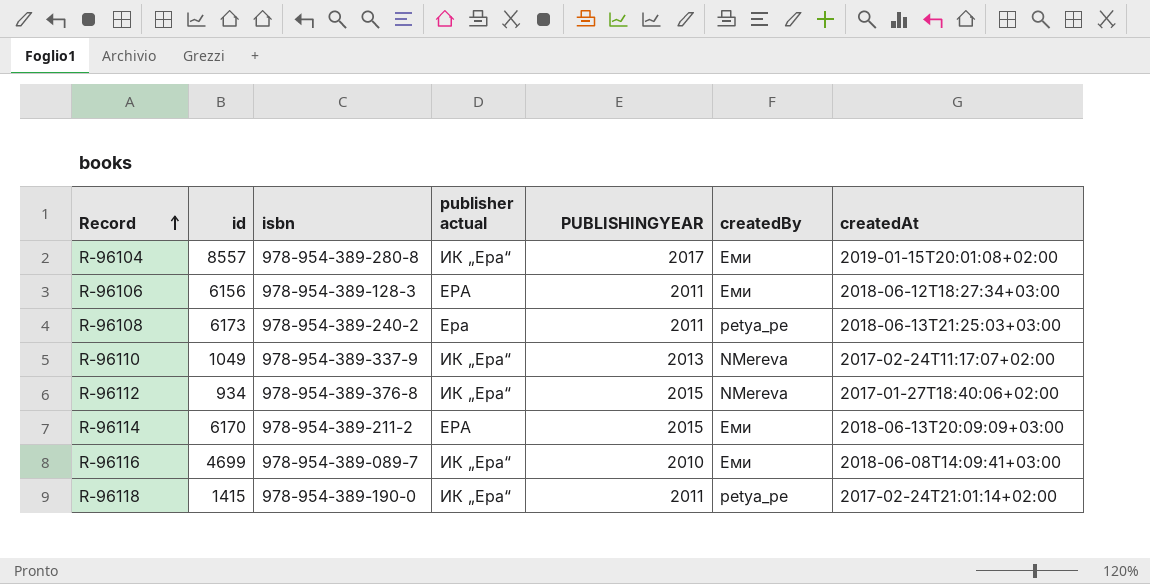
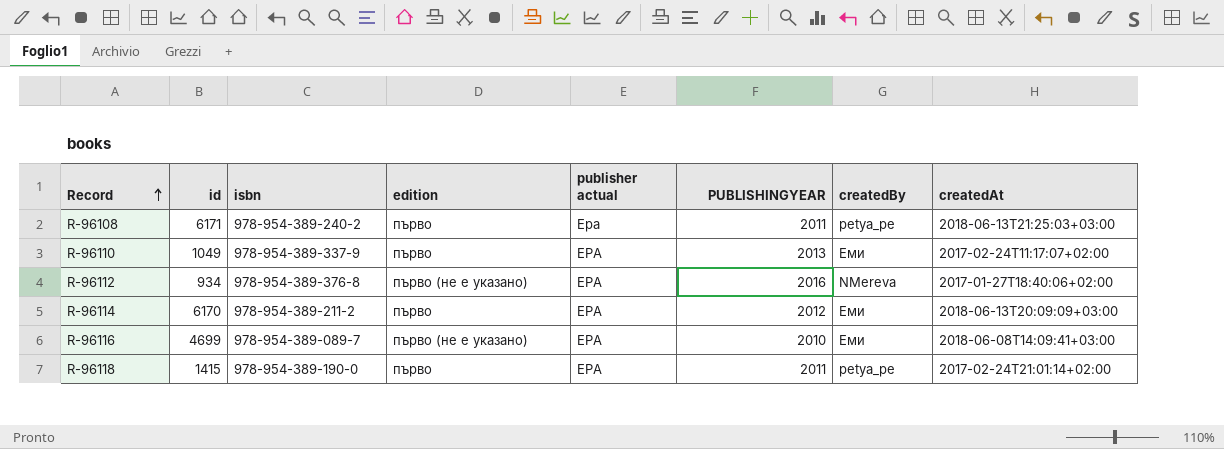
column edition | position: none -> 4
row R-96104: 8557 | 978-954-389-280-8 | ИК „Ера“ | 2017 | Еми | 2019-01-15T20:01:08+02:00 -> none
row R-96106: 6156 | 978-954-389-128-3 | ЕРА | 2011 | Еми | 2018-06-12T18:27:34+03:00 -> none
R-96108 | id: 6173 -> 6171
R-96110 | publisher actual: ИК „Ера“ -> ЕРА
R-96110 | createdBy: NMereva -> Еми
R-96112 | publisher actual: ИК „Ера“ -> ЕРА
R-96112 | PUBLISHINGYEAR: 2015 -> 2016
R-96114 | PUBLISHINGYEAR: 2015 -> 2012
R-96116 | publisher actual: ИК „Ера“ -> ЕРА
R-96118 | publisher actual: ИК „Ера“ -> ЕРА

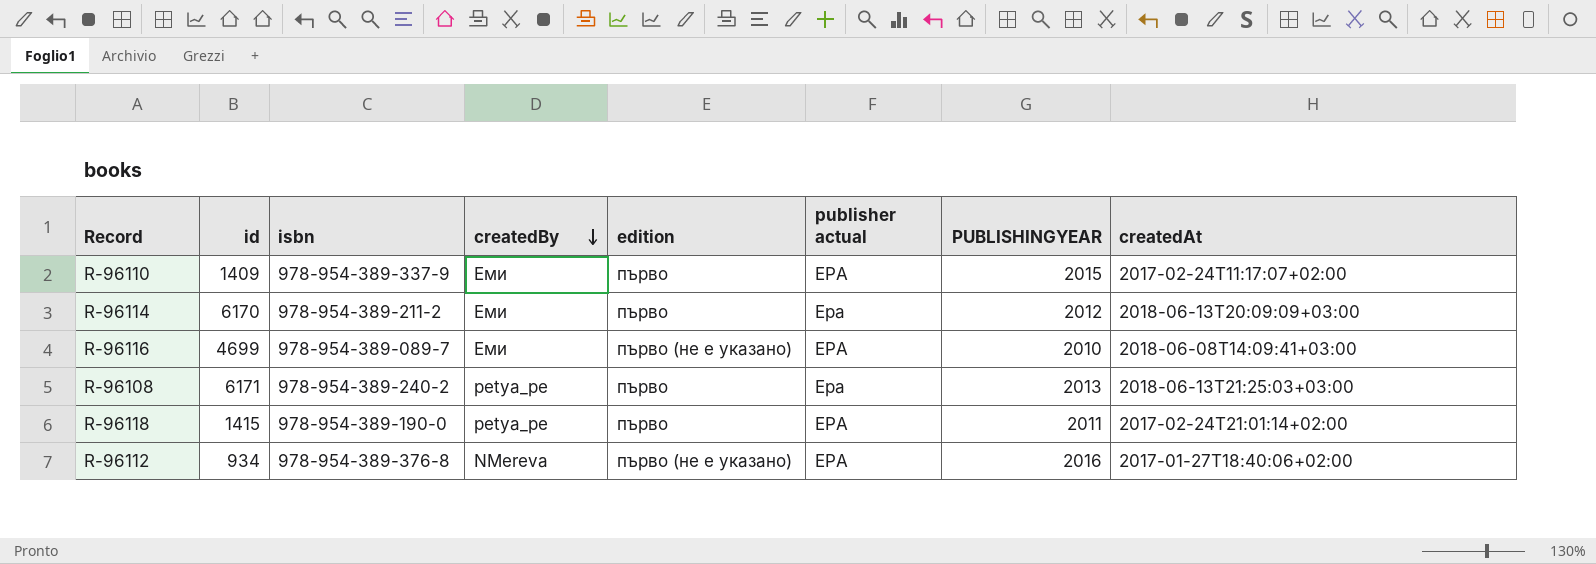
row order: Record ascending -> createdBy descending
column createdBy | position: 7 -> 4
R-96110 | id: 1049 -> 1409
R-96110 | PUBLISHINGYEAR: 2013 -> 2015
R-96114 | publisher actual: ЕРА -> Ера
R-96108 | PUBLISHINGYEAR: 2011 -> 2013

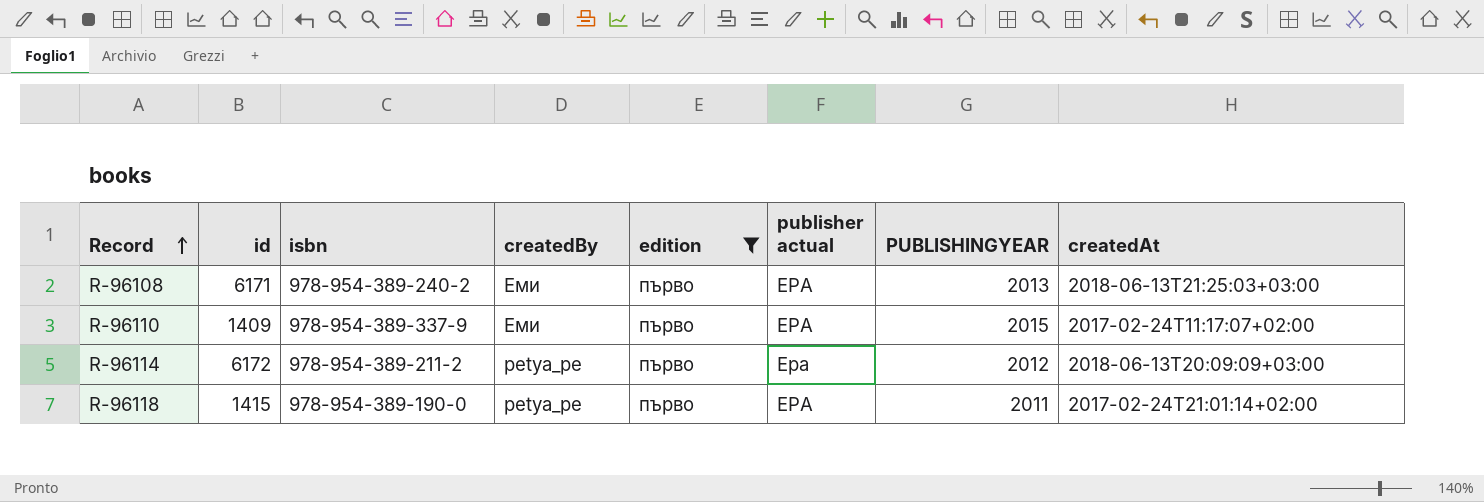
filter: none -> edition = първо
row order: createdBy descending -> Record ascending
R-96108 | createdBy: petya_pe -> Еми
R-96108 | publisher actual: Ера -> ЕРА
R-96114 | id: 6170 -> 6172
R-96114 | createdBy: Еми -> petya_pe

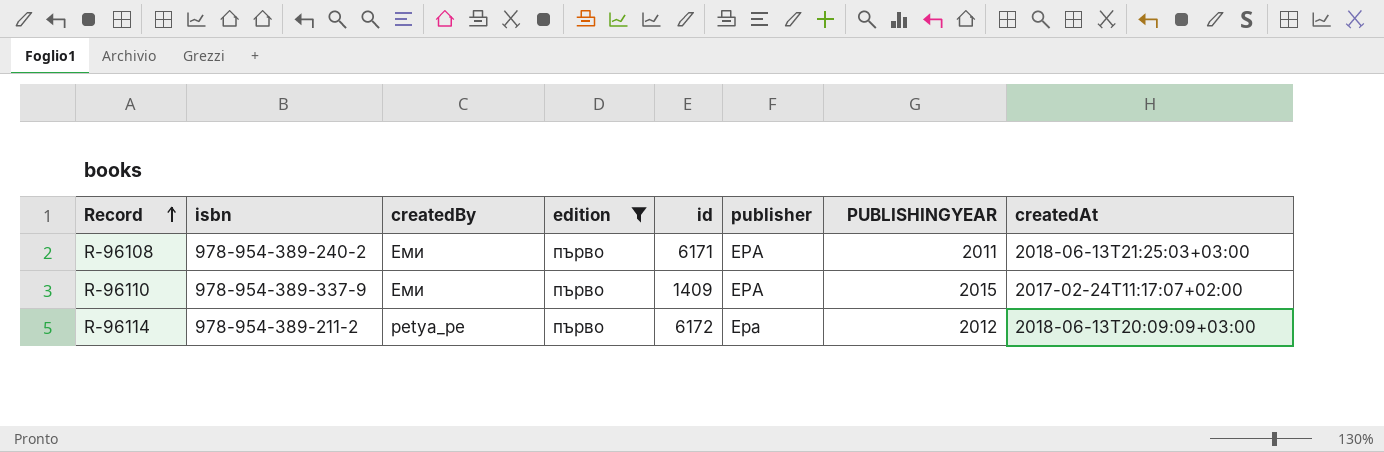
column id | position: 2 -> 5
column name: publisher actual -> publisher
row R-96118: 1415 | 978-954-389-190-0 | petya_pe | първо | ЕРА | 2011 | 2017-02-24T21:01:14+02:00 -> none
R-96108 | PUBLISHINGYEAR: 2013 -> 2011

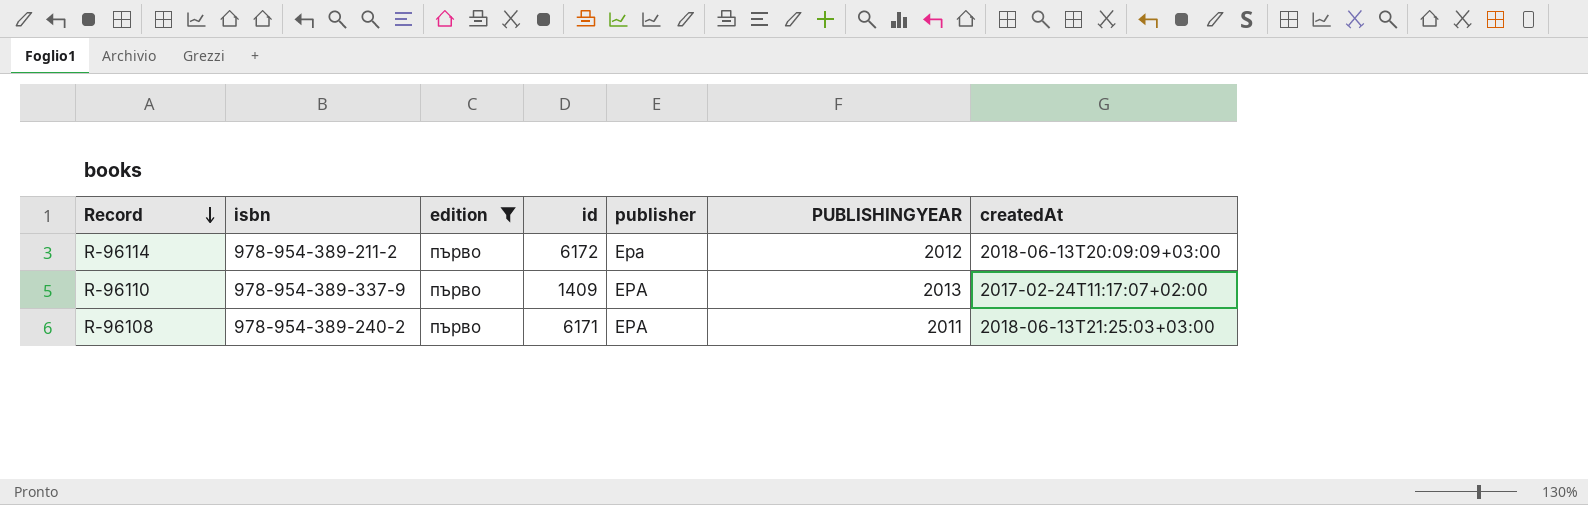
row order: Record ascending -> Record descending
column createdBy | position: 3 -> none
R-96110 | PUBLISHINGYEAR: 2015 -> 2013

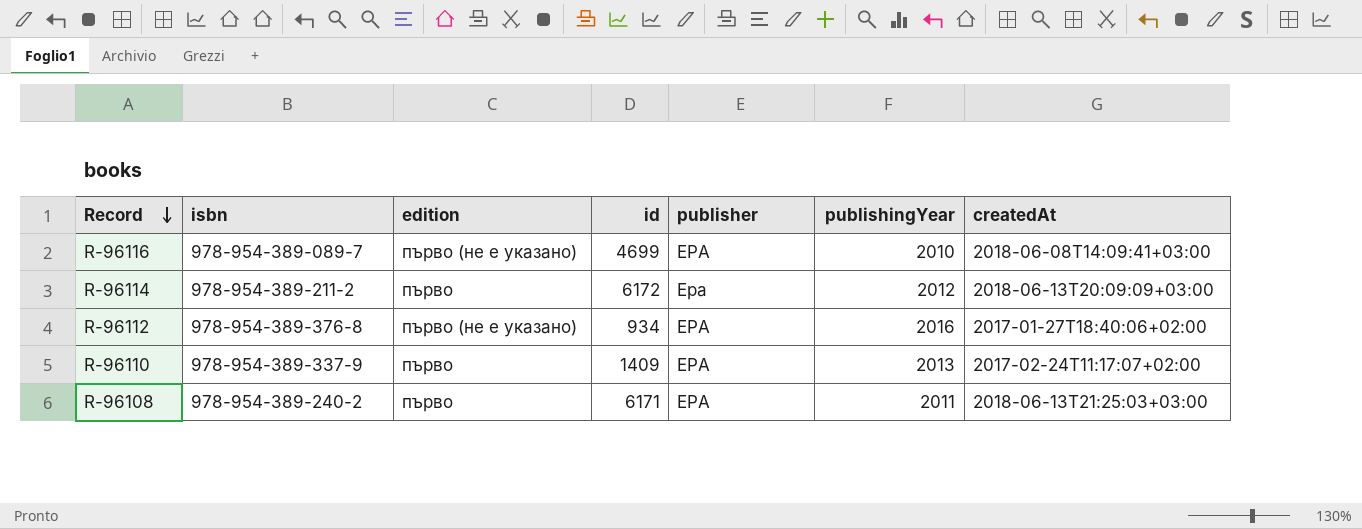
filter: edition = първо -> none
column name: PUBLISHINGYEAR -> publishingYear

